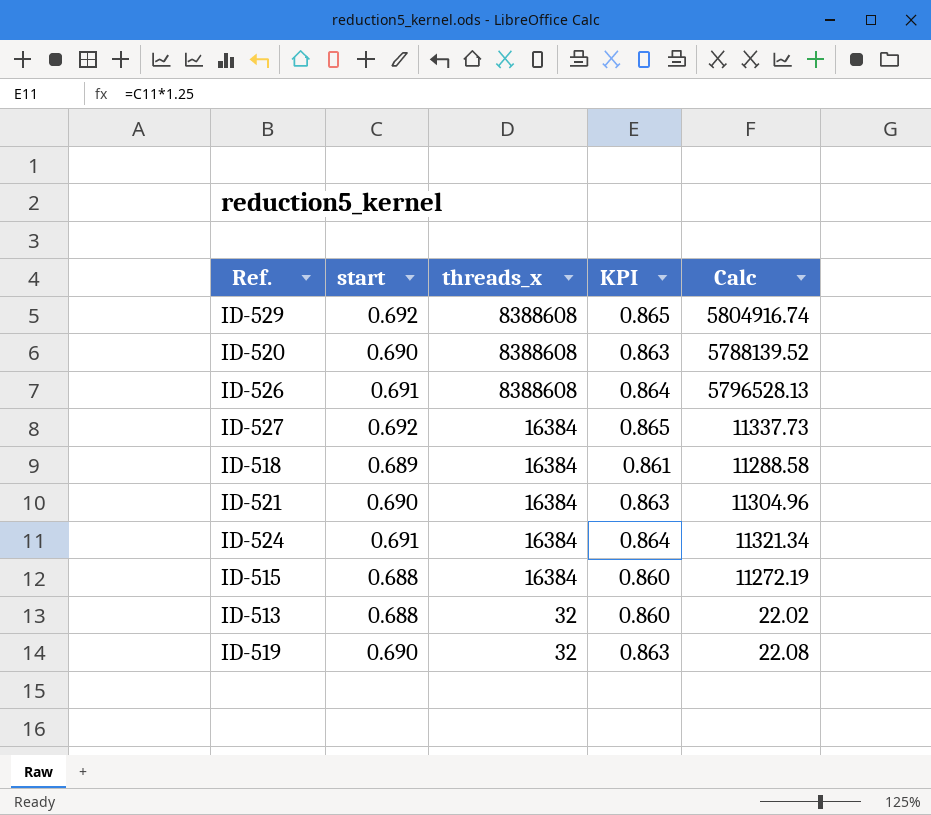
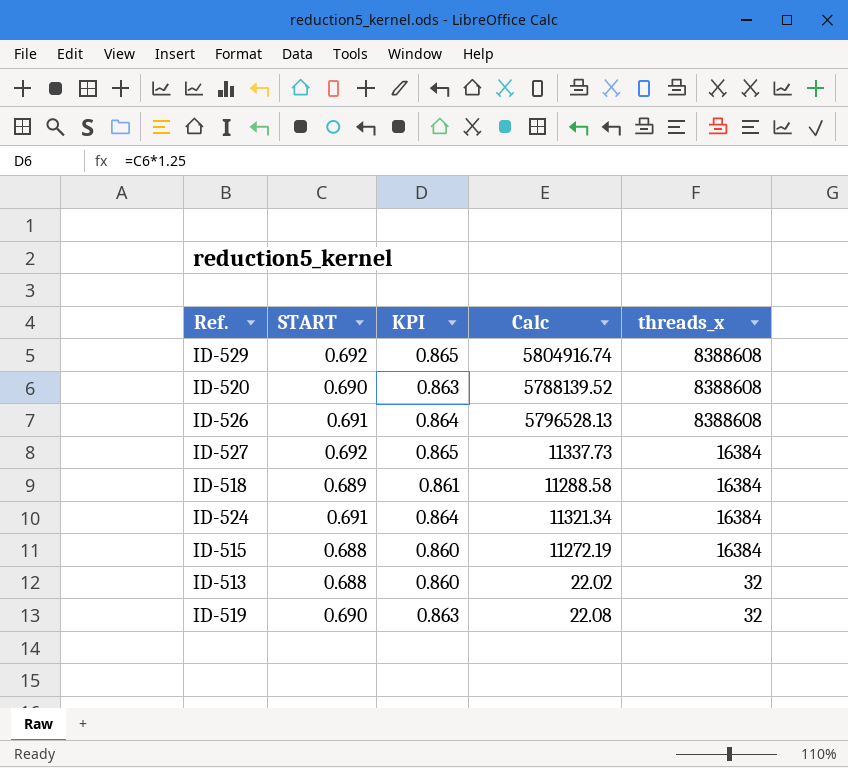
column name: start -> START
column threads_x | position: 3 -> 5
row ID-521: 0.690 | 16384 | 0.863 | 11304.96 -> none

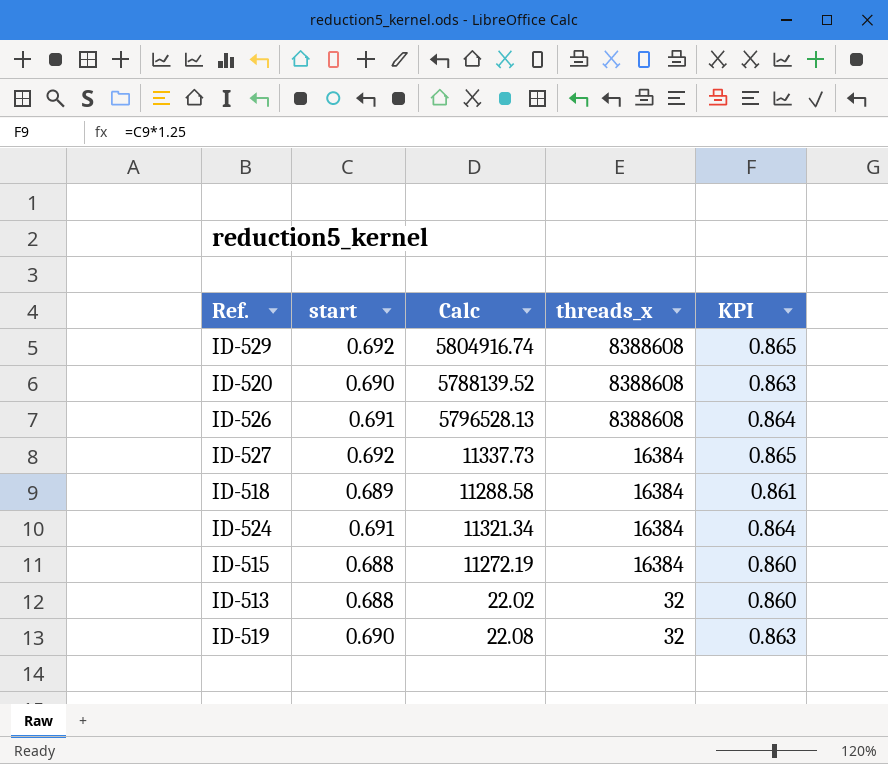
column name: START -> start
column KPI | position: 3 -> 5

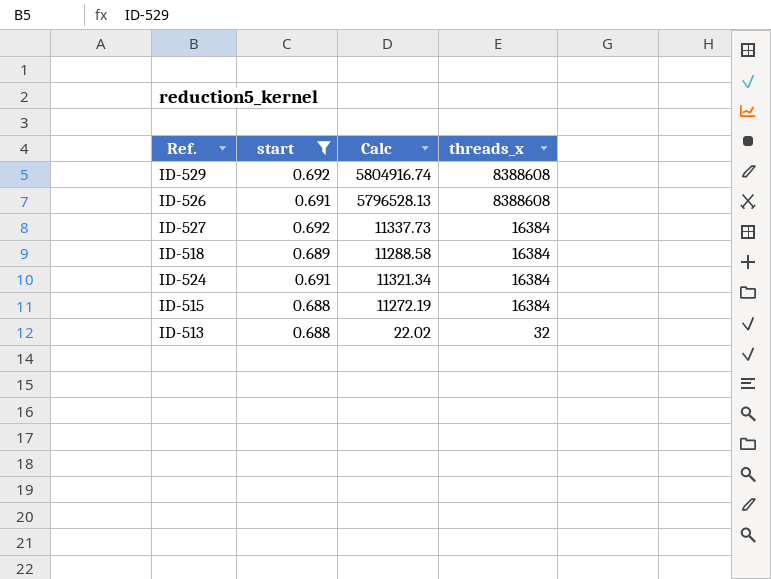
filter: none -> start != 0.690
column KPI | formula: [start] * 1.25 -> none

